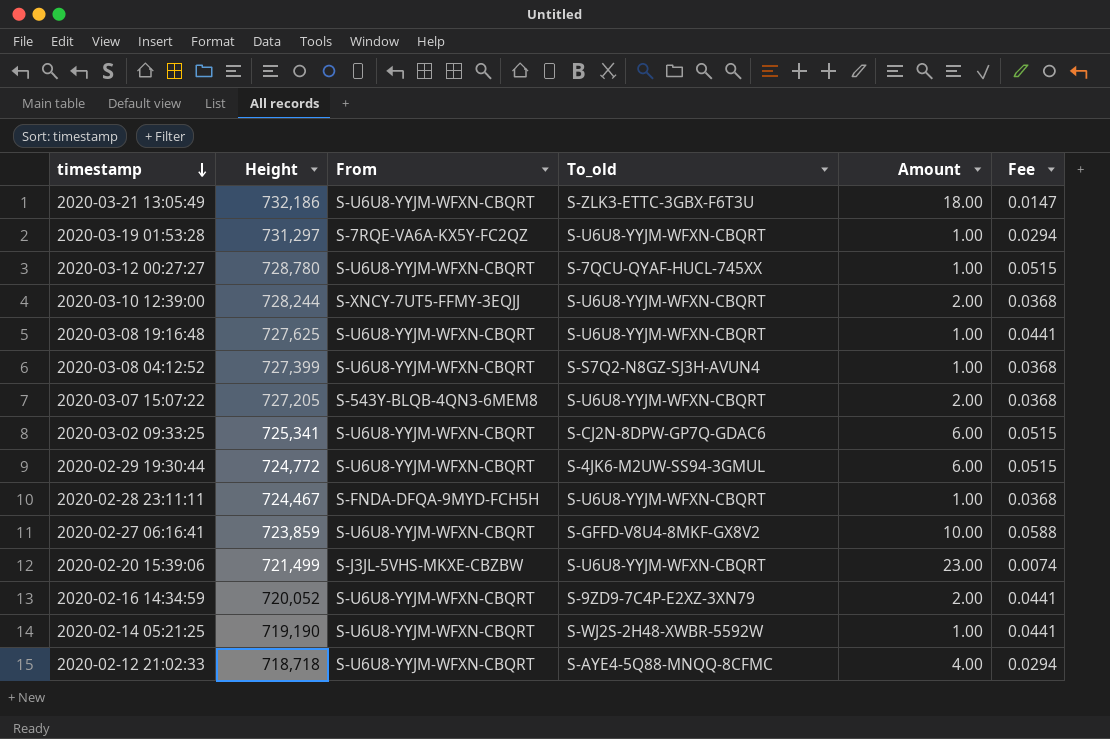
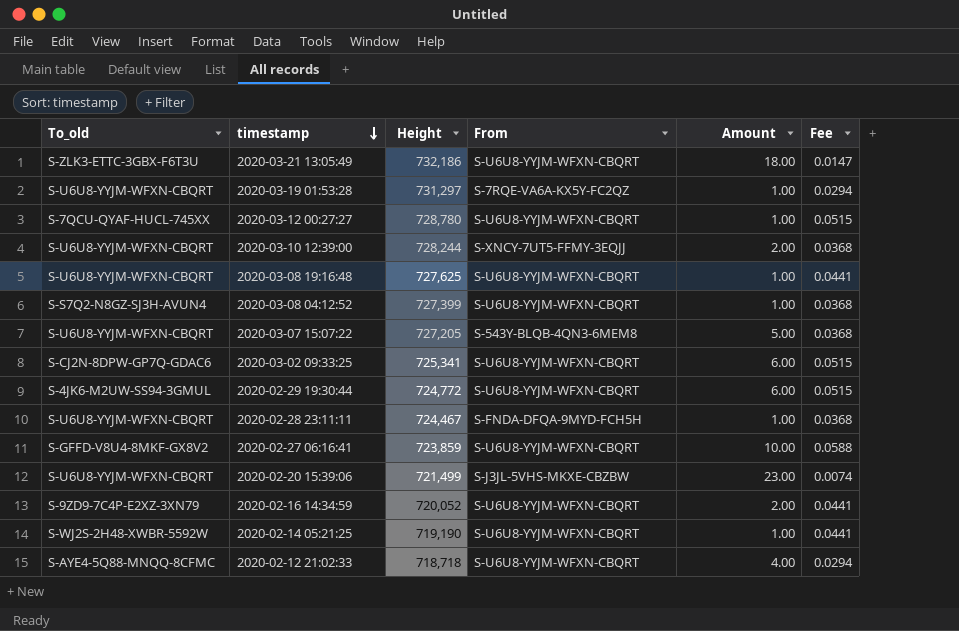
column To_old | position: 4 -> 1
2020-03-07 15:07:22 | Amount: 2.00 -> 5.00

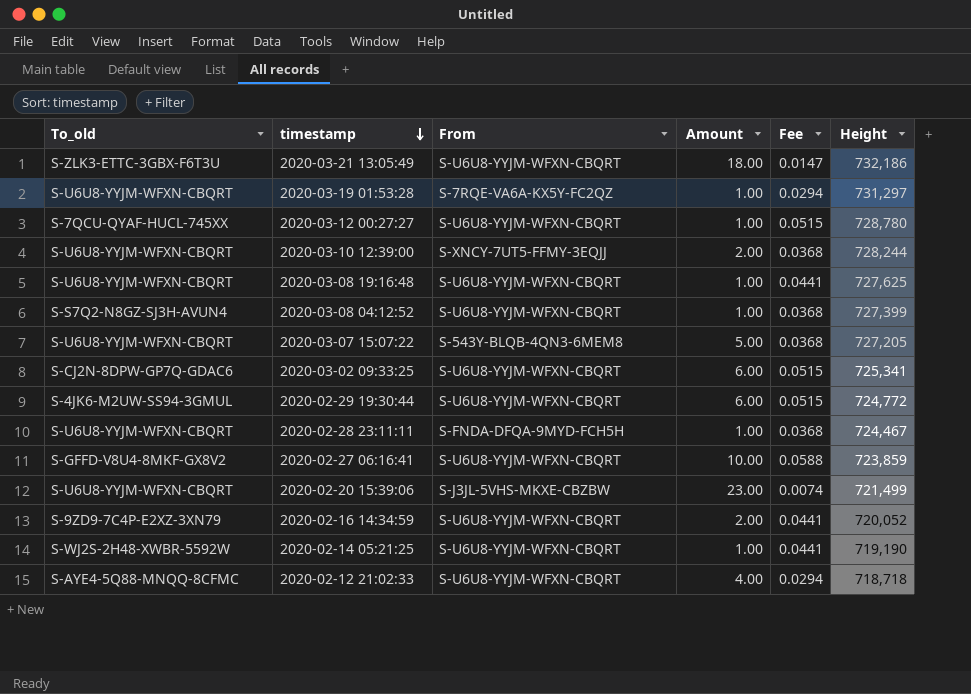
column Height | position: 3 -> 6

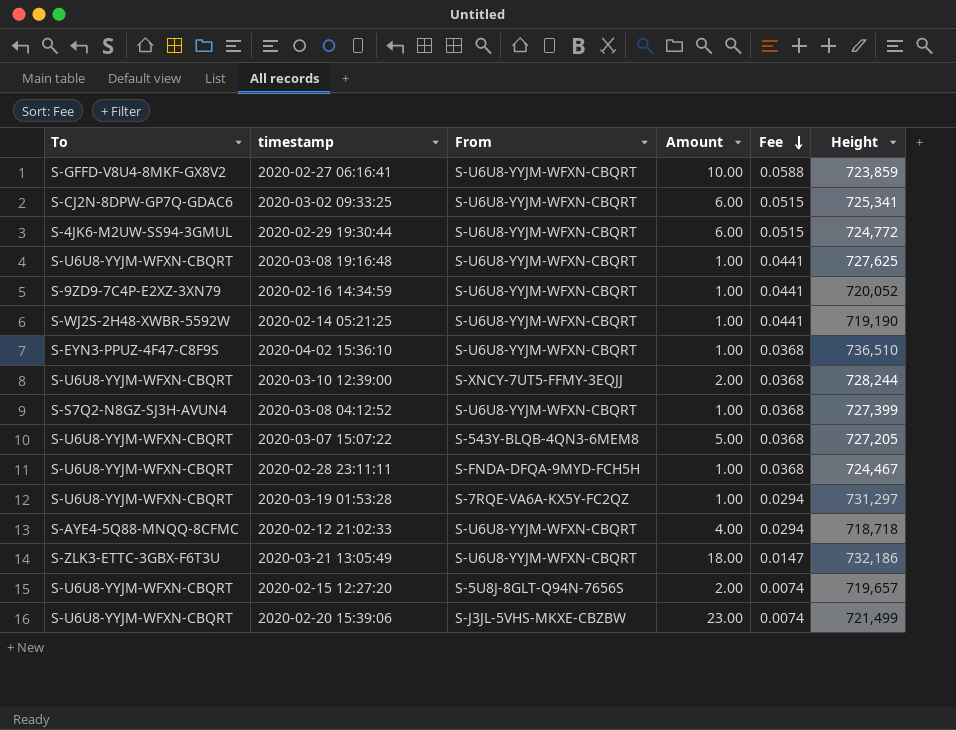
row order: timestamp descending -> Fee descending
column name: To_old -> To
row 2020-03-12 00:27:27: S-7QCU-QYAF-HUCL-745XX | S-U6U8-YYJM-WFXN-CBQRT | 1.00 | 0.0515 | 728,780 -> none
2020-02-16 14:34:59 | Amount: 2.00 -> 1.00
row 2020-04-02 15:36:10: none -> S-EYN3-PPUZ-4F47-C8F9S | S-U6U8-YYJM-WFXN-CBQRT | 1.00 | 0.0368 | 736,510
row 2020-02-15 12:27:20: none -> S-U6U8-YYJM-WFXN-CBQRT | S-5U8J-8GLT-Q94N-7656S | 2.00 | 0.0074 | 719,657

